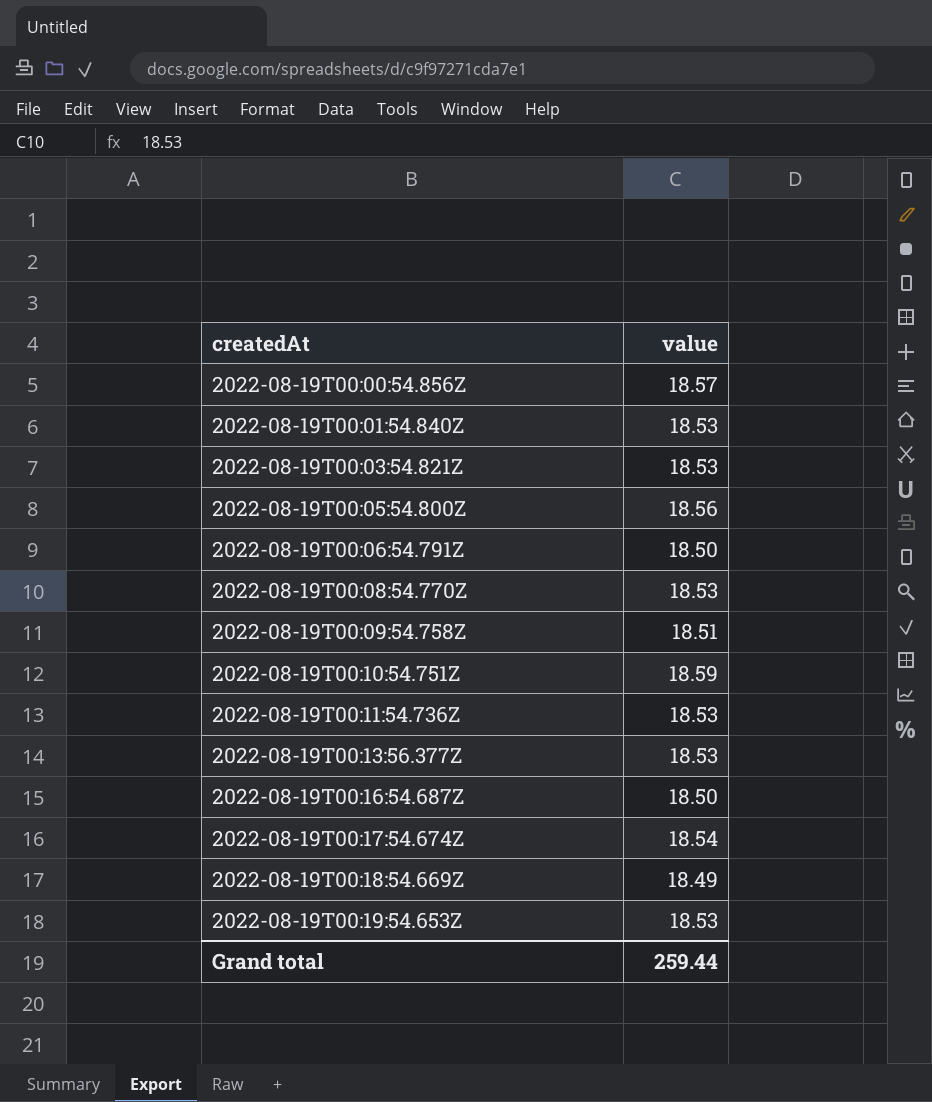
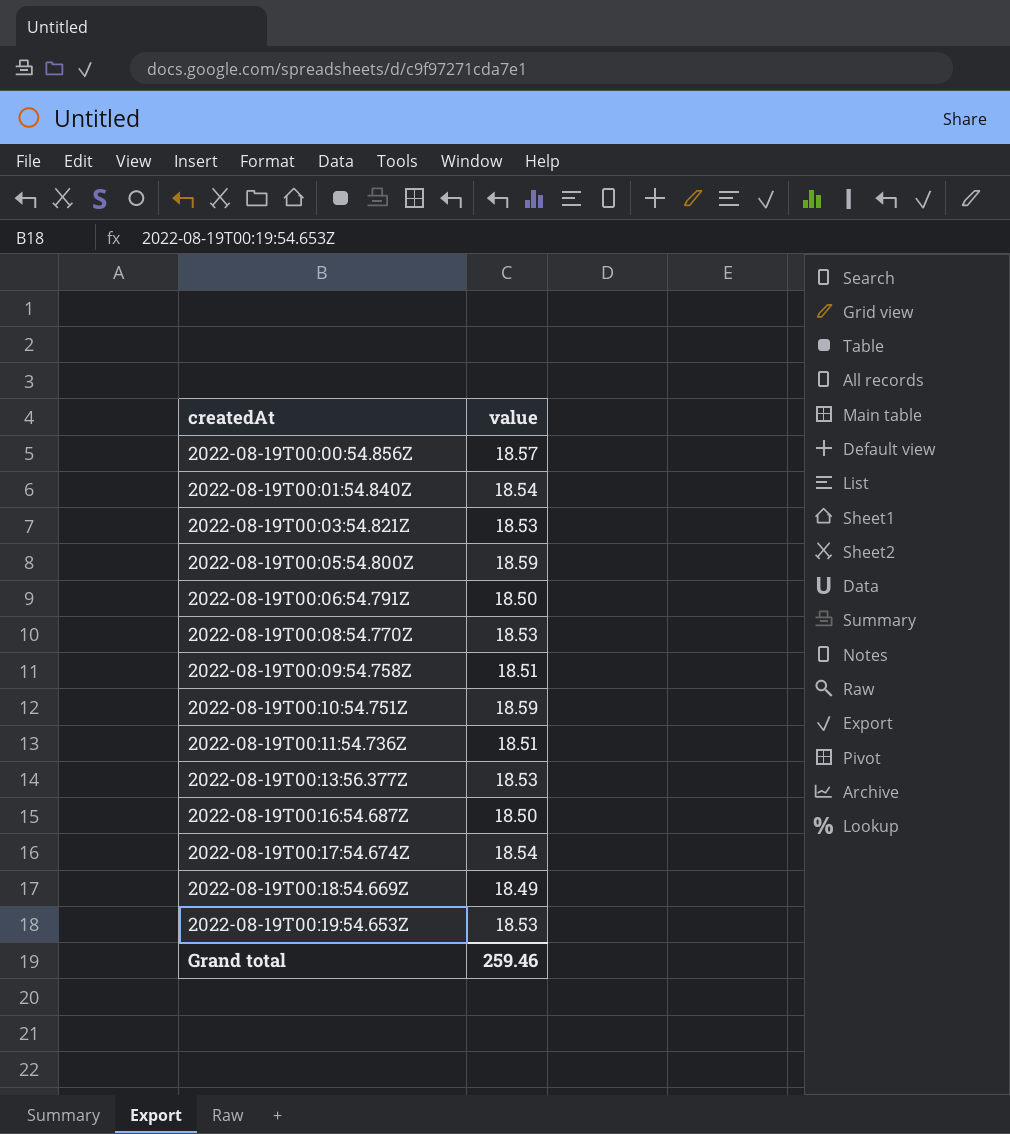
2022-08-19T00:01:54.840Z | value: 18.53 -> 18.54
2022-08-19T00:05:54.800Z | value: 18.56 -> 18.59
2022-08-19T00:11:54.736Z | value: 18.53 -> 18.51
Grand total | value: 259.44 -> 259.46

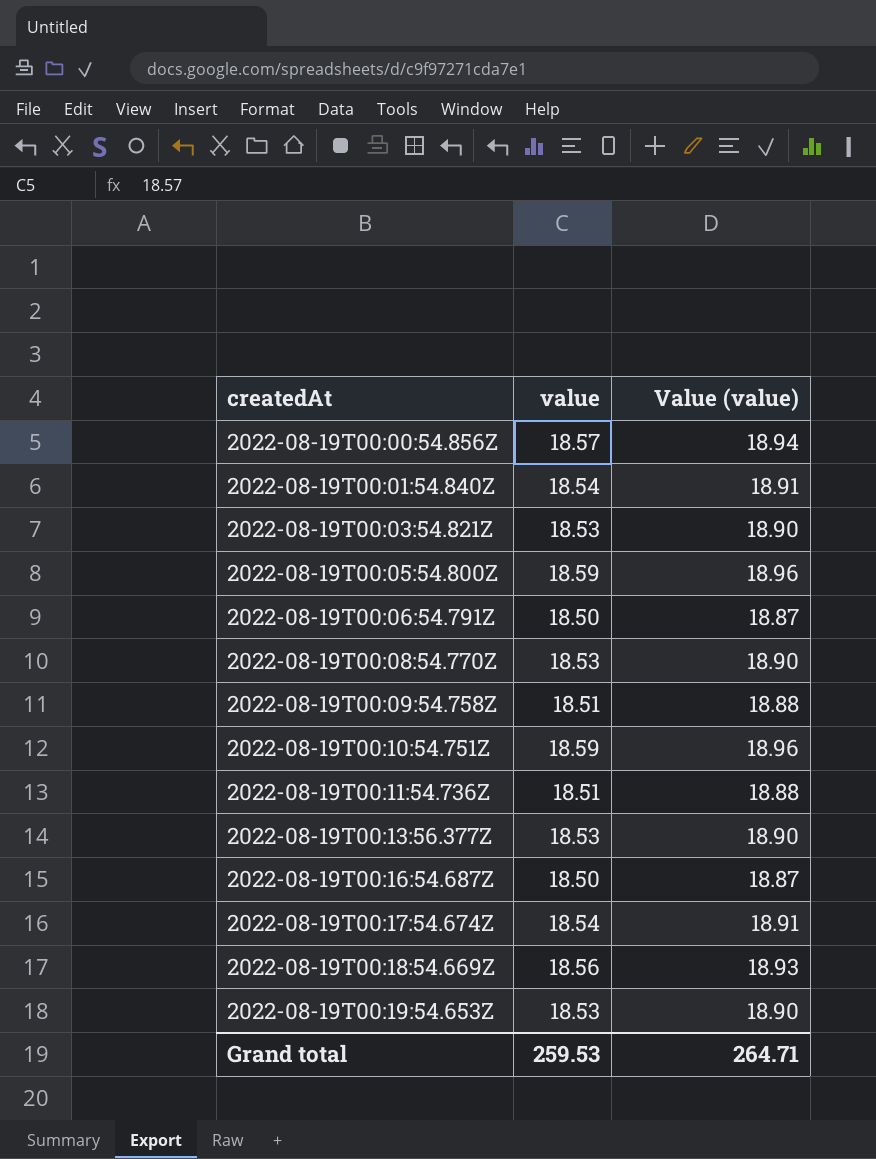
column Value (value) | formula: none -> [value] * 1.02
2022-08-19T00:18:54.669Z | value: 18.49 -> 18.56
Grand total | value: 259.46 -> 259.53

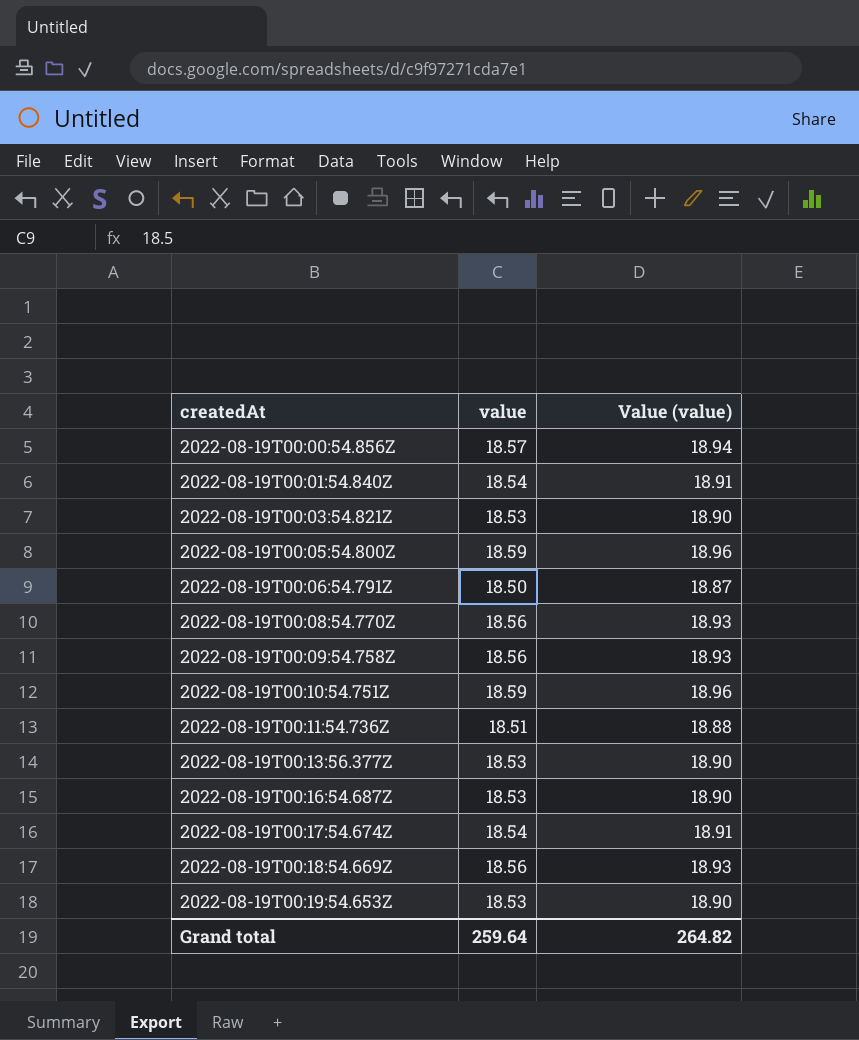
2022-08-19T00:08:54.770Z | value: 18.53 -> 18.56
2022-08-19T00:08:54.770Z | Value (value): 18.90 -> 18.93
2022-08-19T00:09:54.758Z | value: 18.51 -> 18.56
2022-08-19T00:09:54.758Z | Value (value): 18.88 -> 18.93
2022-08-19T00:16:54.687Z | value: 18.50 -> 18.53
2022-08-19T00:16:54.687Z | Value (value): 18.87 -> 18.90
Grand total | value: 259.53 -> 259.64
Grand total | Value (value): 264.71 -> 264.82

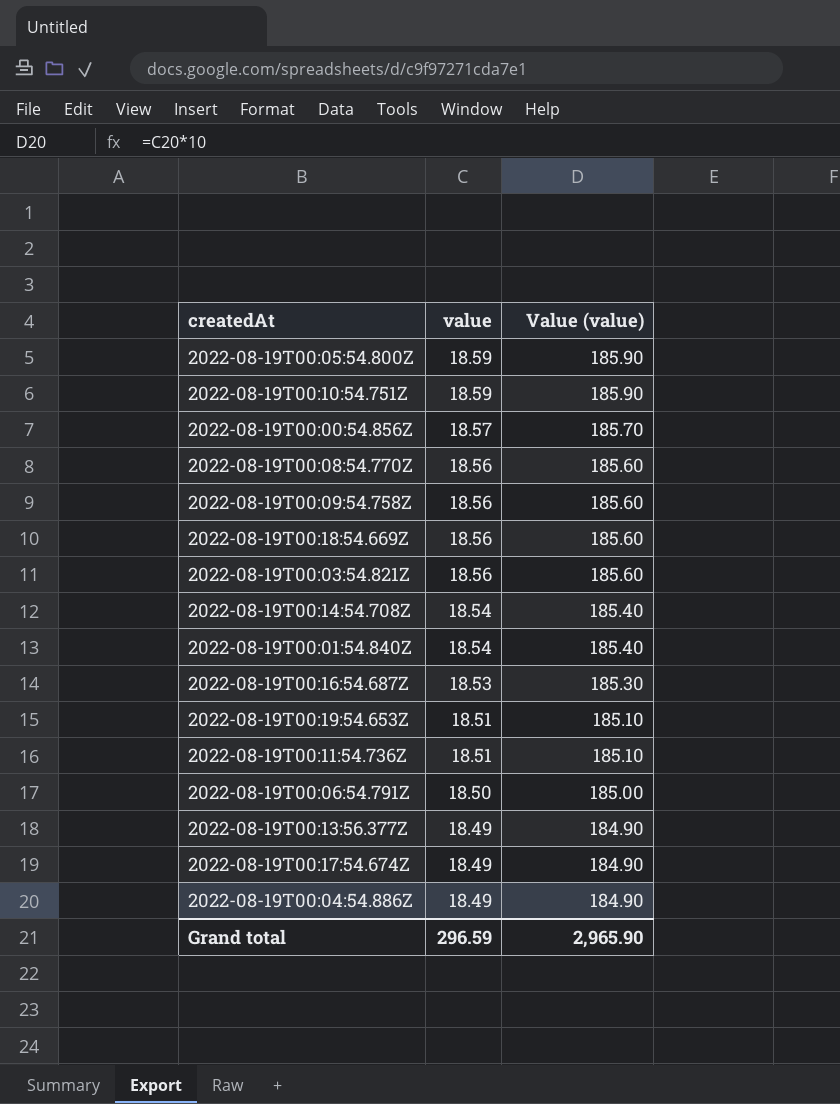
row order: createdAt ascending -> value descending
column Value (value) | formula: [value] * 1.02 -> [value] * 10
2022-08-19T00:03:54.821Z | value: 18.53 -> 18.56
row 2022-08-19T00:14:54.708Z: none -> 18.54 | 185.40
2022-08-19T00:19:54.653Z | value: 18.53 -> 18.51
2022-08-19T00:13:56.377Z | value: 18.53 -> 18.49
2022-08-19T00:17:54.674Z | value: 18.54 -> 18.49
row 2022-08-19T00:04:54.886Z: none -> 18.49 | 184.90
Grand total | value: 259.64 -> 296.59
Grand total | Value (value): 264.82 -> 2,965.90

